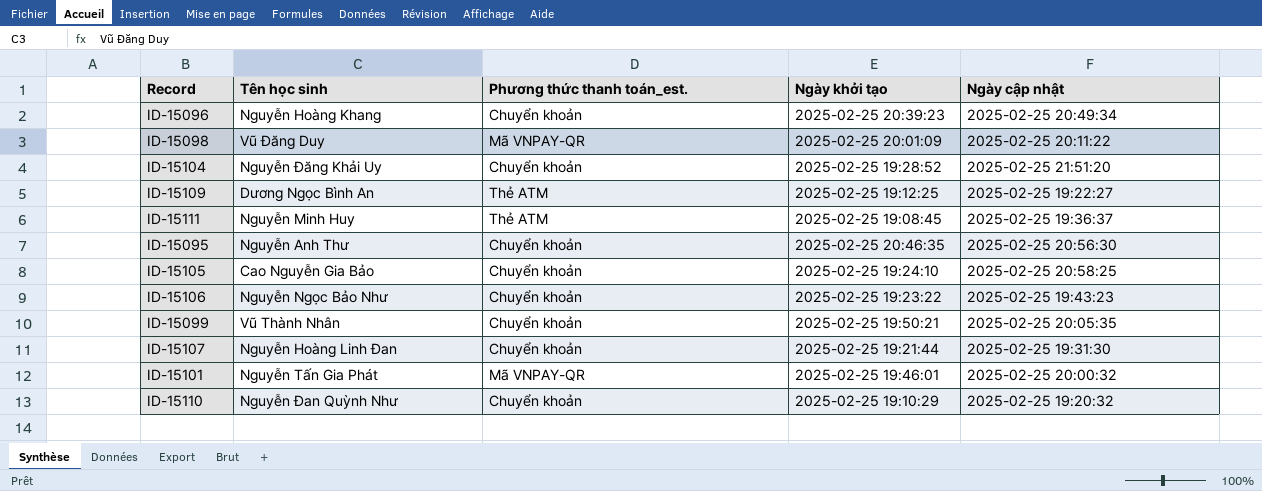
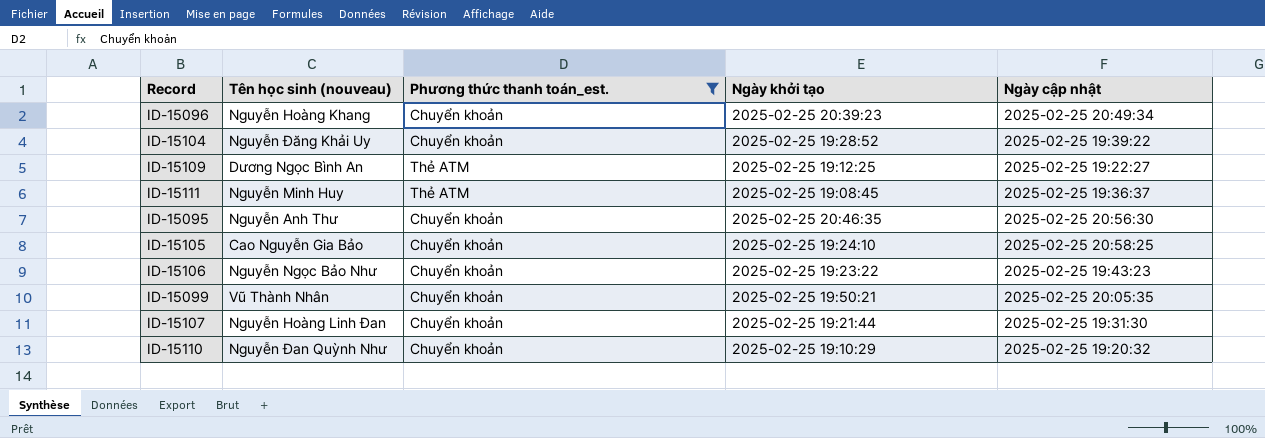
filter: none -> Phương thức thanh toán_est. != Mã VNPAY-QR
column name: Tên học sinh -> Tên học sinh (nouveau)
ID-15104 | Ngày cập nhật: 2025-02-25 21:51:20 -> 2025-02-25 19:39:22

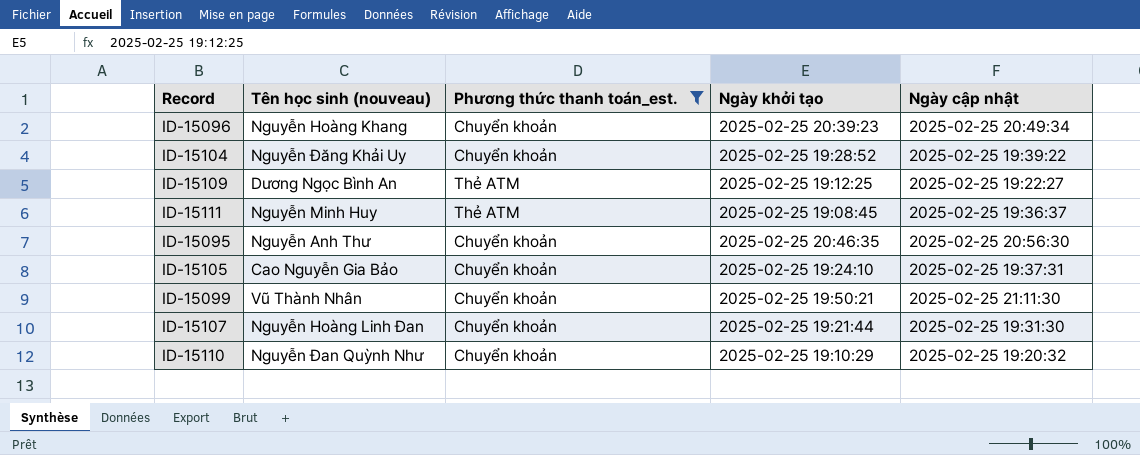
row ID-15106: Nguyễn Ngọc Bảo Như | Chuyển khoản | 2025-02-25 19:23:22 | 2025-02-25 19:43:23 -> none
ID-15105 | Ngày cập nhật: 2025-02-25 20:58:25 -> 2025-02-25 19:37:31
ID-15099 | Ngày cập nhật: 2025-02-25 20:05:35 -> 2025-02-25 21:11:30

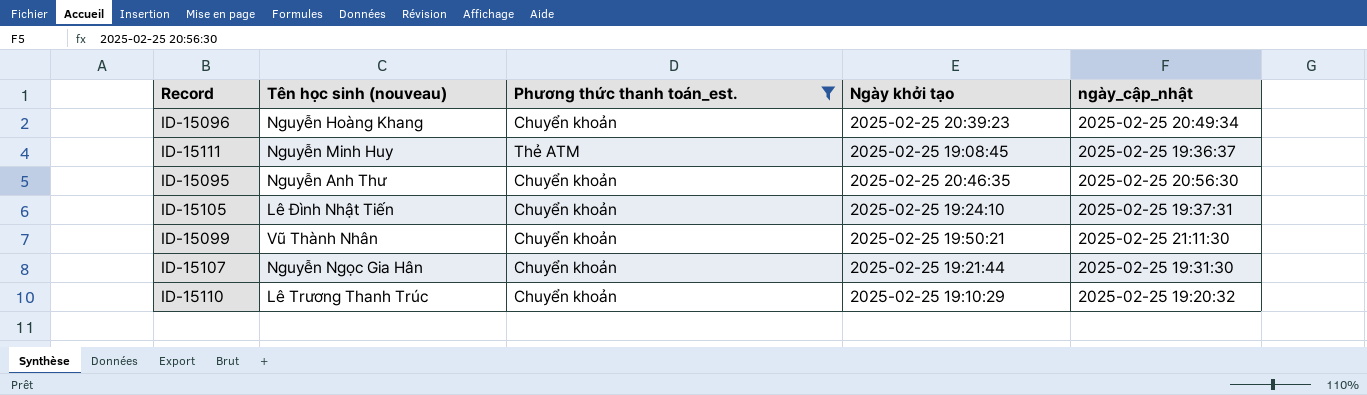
column name: Ngày cập nhật -> ngày_cập_nhật
row ID-15104: Nguyễn Đăng Khải Uy | Chuyển khoản | 2025-02-25 19:28:52 | 2025-02-25 19:39:22 -> none
row ID-15109: Dương Ngọc Bình An | Thẻ ATM | 2025-02-25 19:12:25 | 2025-02-25 19:22:27 -> none
ID-15105 | Tên học sinh (nouveau): Cao Nguyễn Gia Bảo -> Lê Đình Nhật Tiến
ID-15107 | Tên học sinh (nouveau): Nguyễn Hoàng Linh Đan -> Nguyễn Ngọc Gia Hân
ID-15110 | Tên học sinh (nouveau): Nguyễn Đan Quỳnh Như -> Lê Trương Thanh Trúc

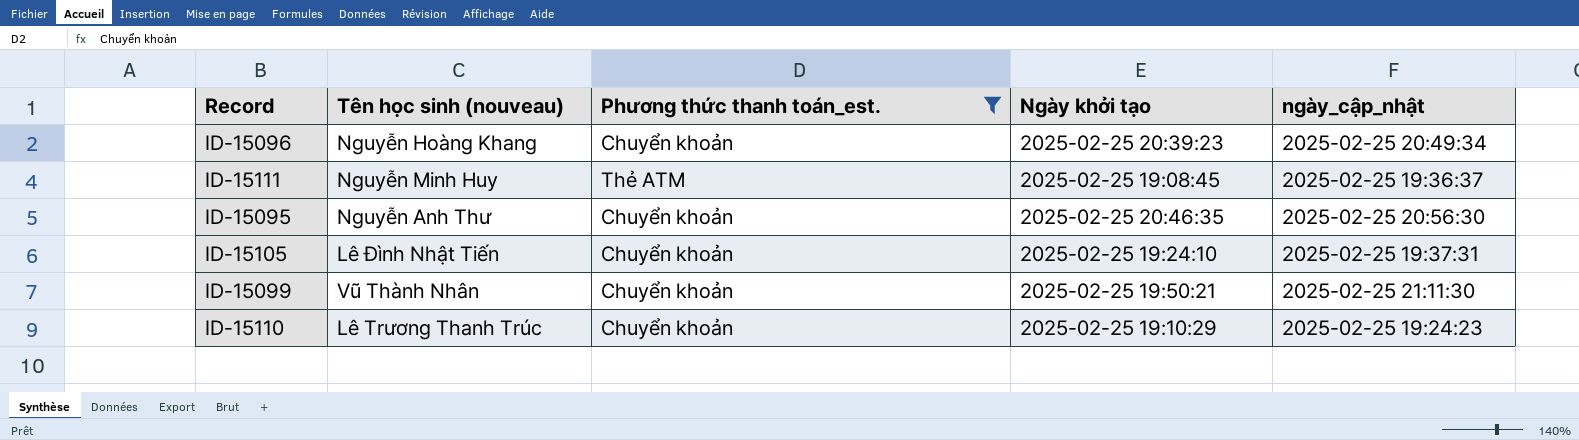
row ID-15107: Nguyễn Ngọc Gia Hân | Chuyển khoản | 2025-02-25 19:21:44 | 2025-02-25 19:31:30 -> none
ID-15110 | ngày_cập_nhật: 2025-02-25 19:20:32 -> 2025-02-25 19:24:23

